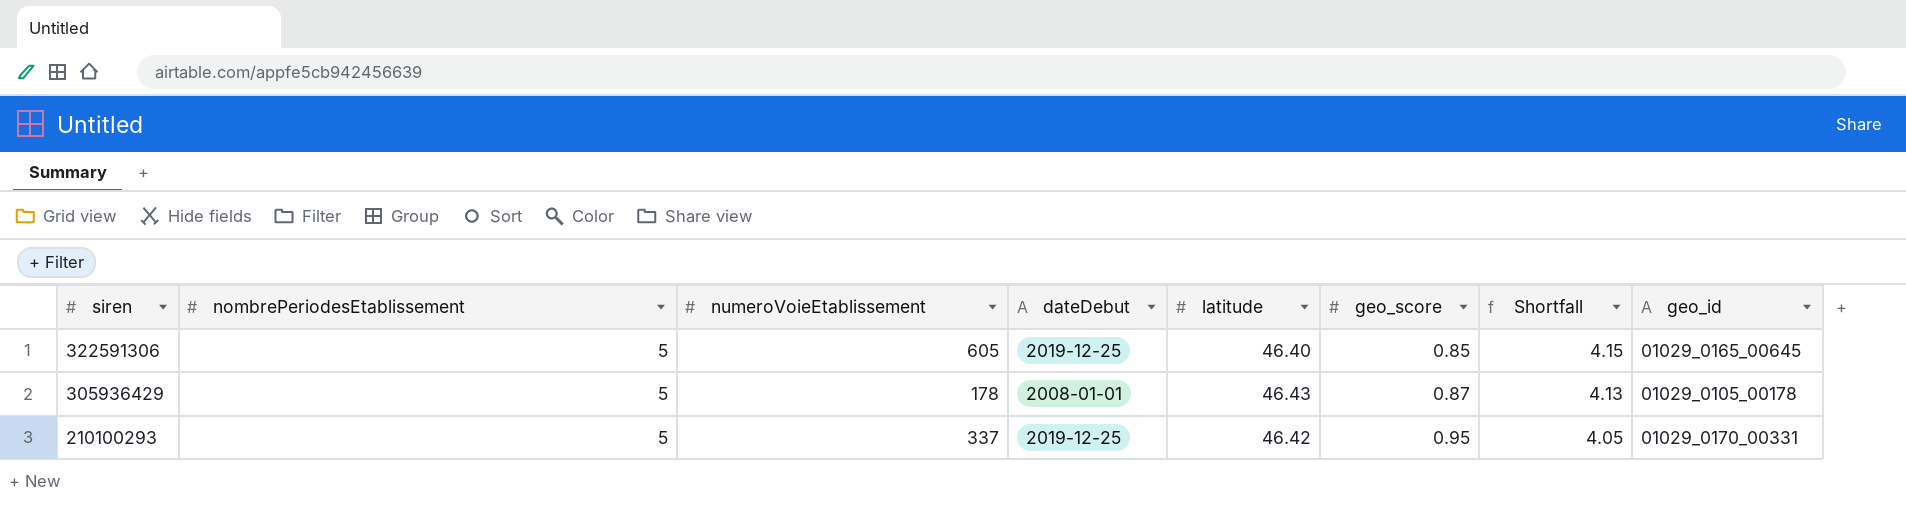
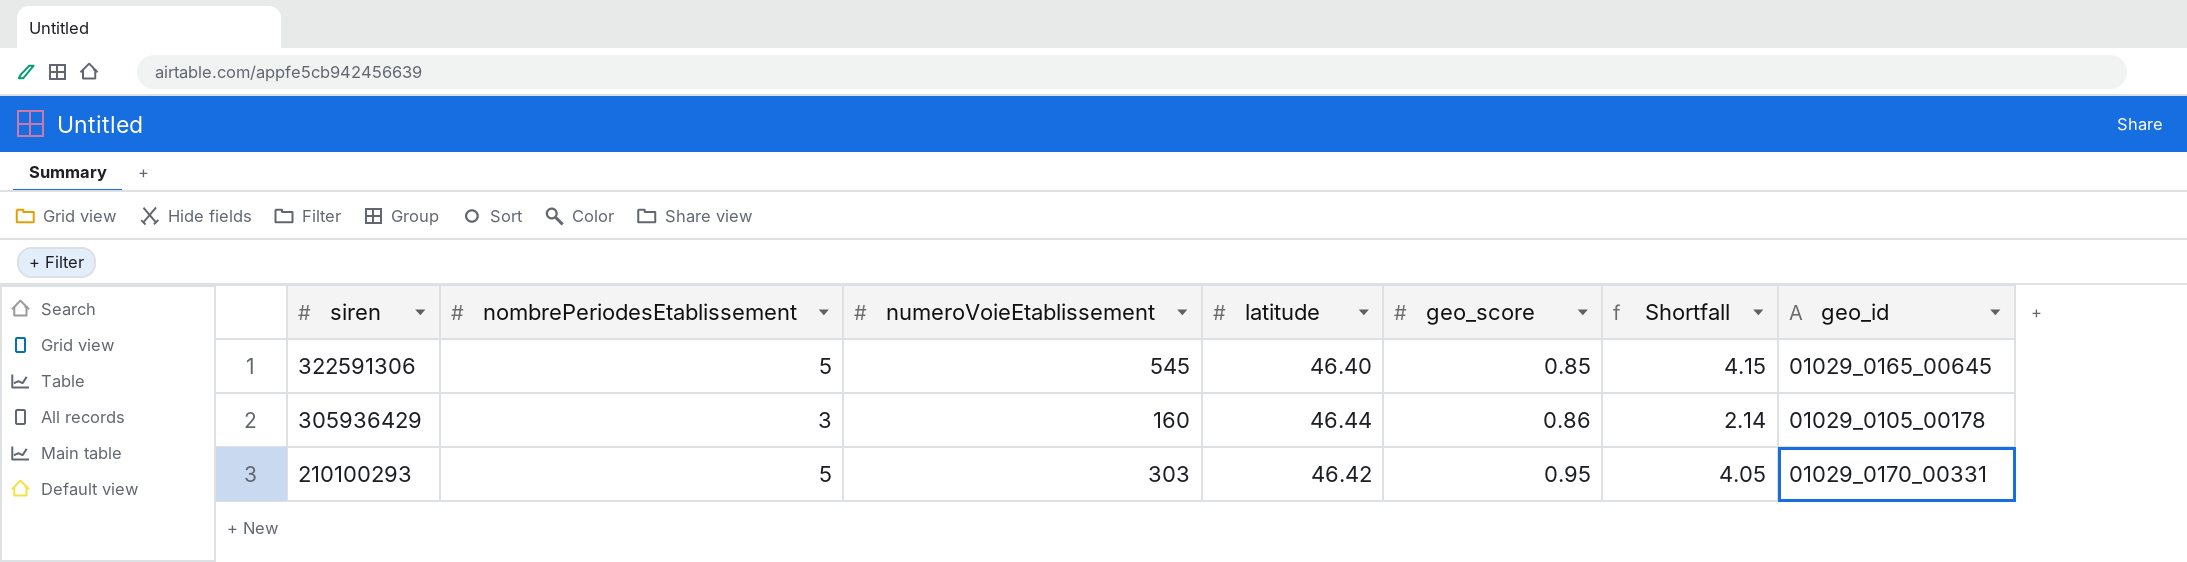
column dateDebut | position: 4 -> none
322591306 | numeroVoieEtablissement: 605 -> 545
305936429 | nombrePeriodesEtablissement: 5 -> 3
305936429 | numeroVoieEtablissement: 178 -> 160
305936429 | latitude: 46.43 -> 46.44
305936429 | geo_score: 0.87 -> 0.86
305936429 | Shortfall: 4.13 -> 2.14
210100293 | numeroVoieEtablissement: 337 -> 303

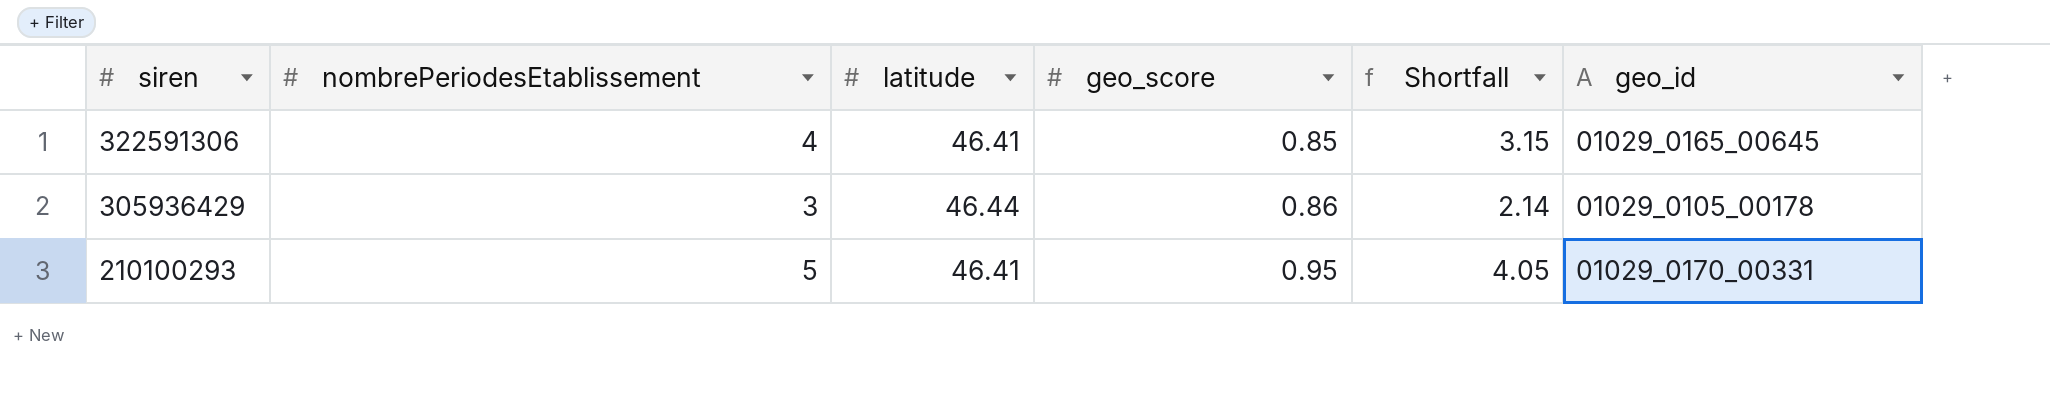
column numeroVoieEtablissement | position: 3 -> none
322591306 | nombrePeriodesEtablissement: 5 -> 4
322591306 | latitude: 46.40 -> 46.41
322591306 | Shortfall: 4.15 -> 3.15
210100293 | latitude: 46.42 -> 46.41

